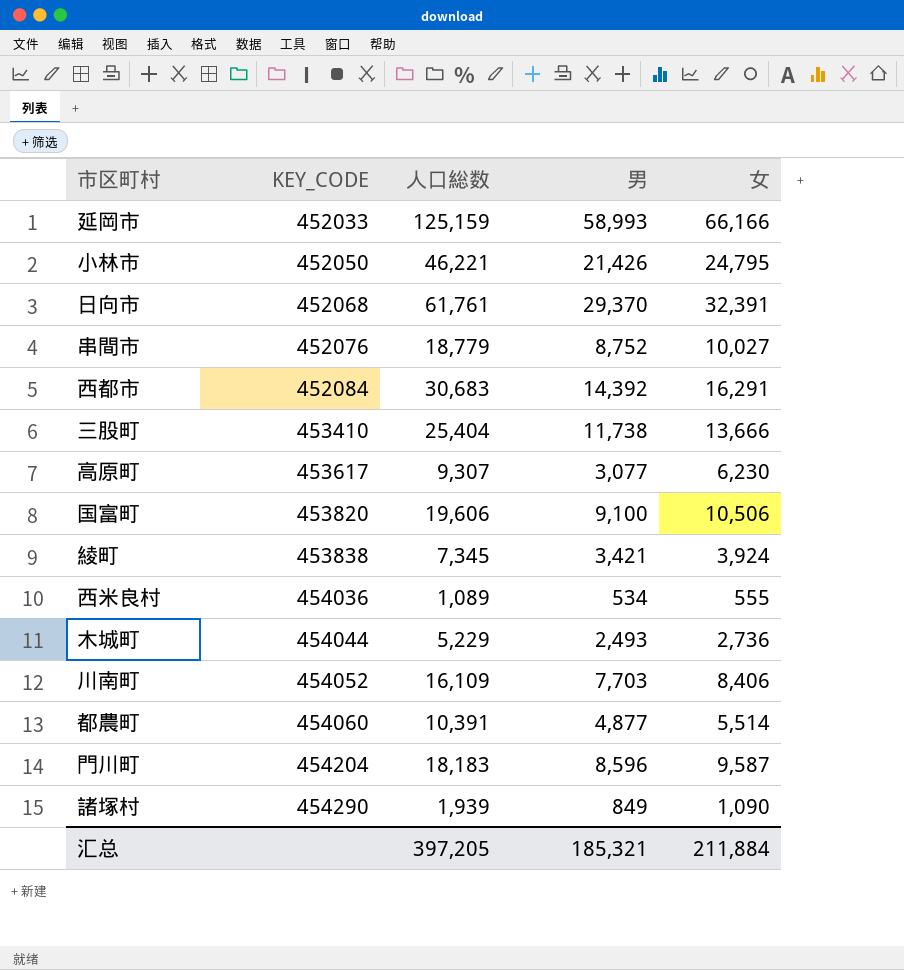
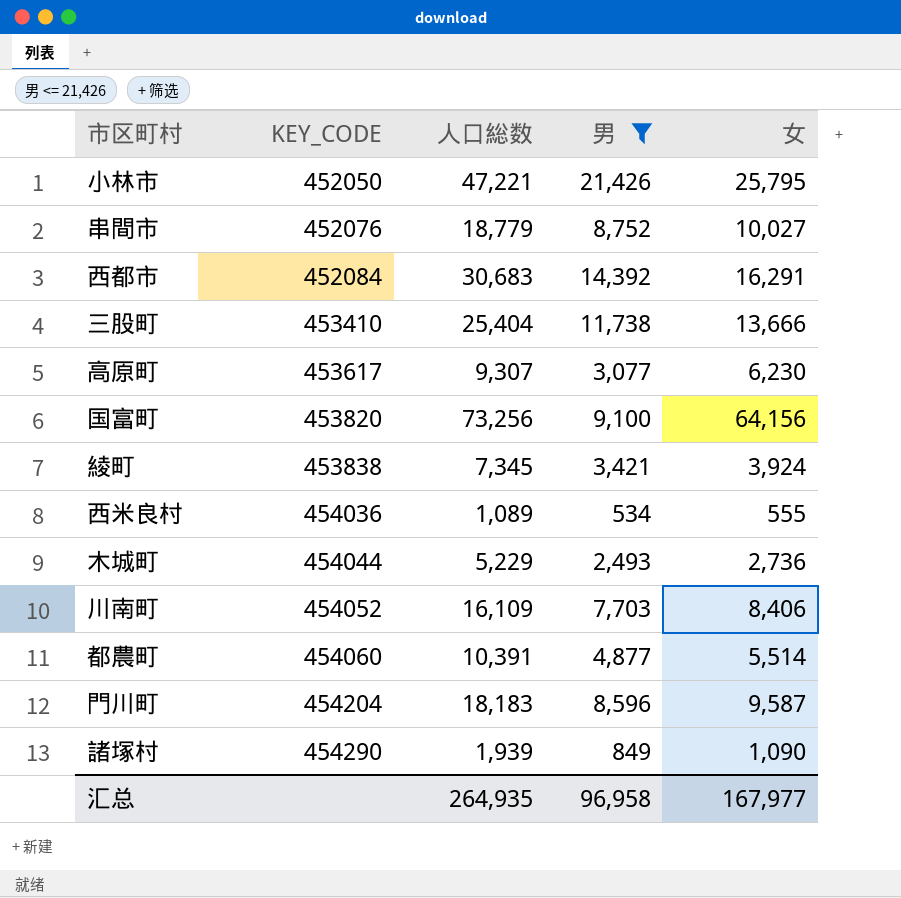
filter: none -> 男 <= 21,426
小林市 | 人口総数: 46,221 -> 47,221
小林市 | 女: 24,795 -> 25,795
国富町 | 人口総数: 19,606 -> 73,256
国富町 | 女: 10,506 -> 64,156
汇总 | 人口総数: 397,205 -> 264,935
汇总 | 男: 185,321 -> 96,958
汇总 | 女: 211,884 -> 167,977

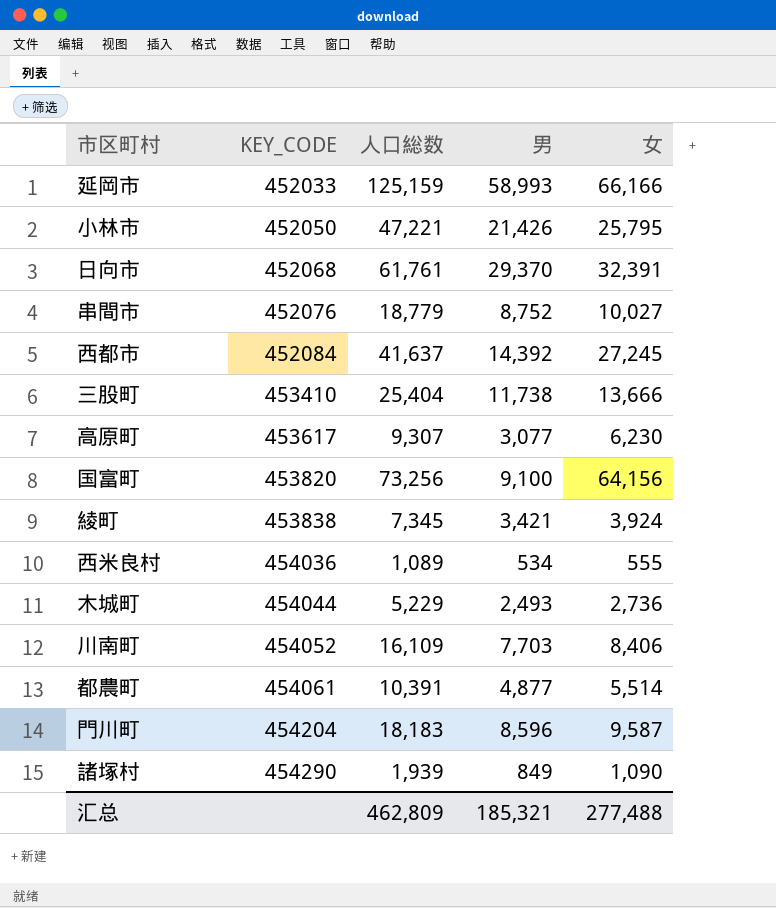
filter: 男 <= 21,426 -> none
西都市 | 人口総数: 30,683 -> 41,637
西都市 | 女: 16,291 -> 27,245
都農町 | KEY_CODE: 454060 -> 454061
汇总 | 人口総数: 264,935 -> 462,809
汇总 | 男: 96,958 -> 185,321
汇总 | 女: 167,977 -> 277,488

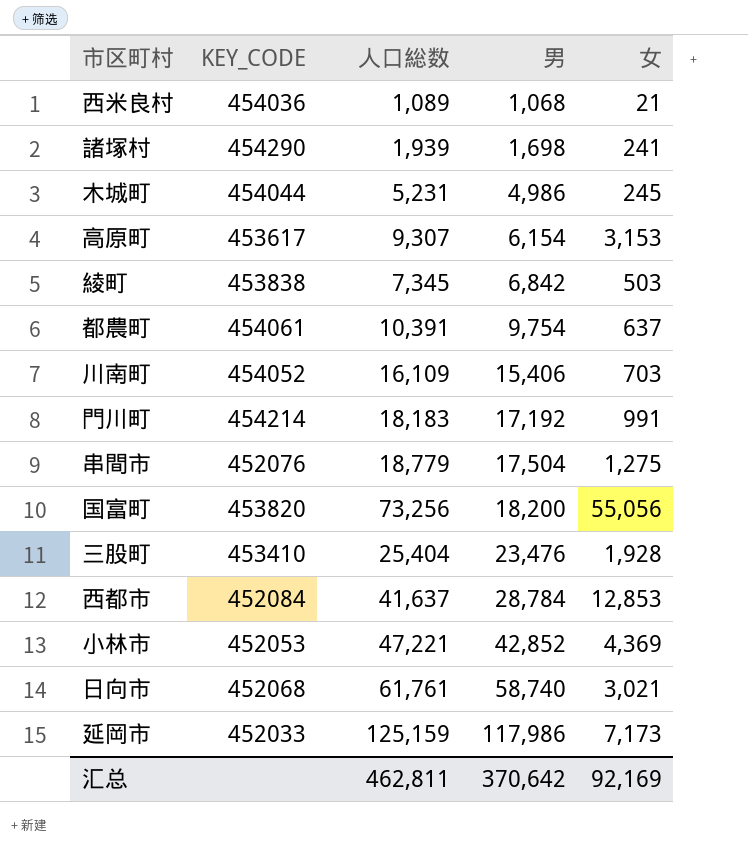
row order: KEY_CODE ascending -> 男 ascending
西米良村 | 男: 534 -> 1,068
西米良村 | 女: 555 -> 21
諸塚村 | 男: 849 -> 1,698
諸塚村 | 女: 1,090 -> 241
木城町 | 人口総数: 5,229 -> 5,231
木城町 | 男: 2,493 -> 4,986
木城町 | 女: 2,736 -> 245
高原町 | 男: 3,077 -> 6,154
高原町 | 女: 6,230 -> 3,153
綾町 | 男: 3,421 -> 6,842
綾町 | 女: 3,924 -> 503
都農町 | 男: 4,877 -> 9,754
都農町 | 女: 5,514 -> 637
川南町 | 男: 7,703 -> 15,406
川南町 | 女: 8,406 -> 703
門川町 | KEY_CODE: 454204 -> 454214
門川町 | 男: 8,596 -> 17,192
門川町 | 女: 9,587 -> 991
串間市 | 男: 8,752 -> 17,504
串間市 | 女: 10,027 -> 1,275
国富町 | 男: 9,100 -> 18,200
国富町 | 女: 64,156 -> 55,056
三股町 | 男: 11,738 -> 23,476
三股町 | 女: 13,666 -> 1,928
西都市 | 男: 14,392 -> 28,784
西都市 | 女: 27,245 -> 12,853
小林市 | KEY_CODE: 452050 -> 452053
小林市 | 男: 21,426 -> 42,852
小林市 | 女: 25,795 -> 4,369
日向市 | 男: 29,370 -> 58,740
日向市 | 女: 32,391 -> 3,021
延岡市 | 男: 58,993 -> 117,986
延岡市 | 女: 66,166 -> 7,173
汇总 | 人口総数: 462,809 -> 462,811
汇总 | 男: 185,321 -> 370,642
汇总 | 女: 277,488 -> 92,169

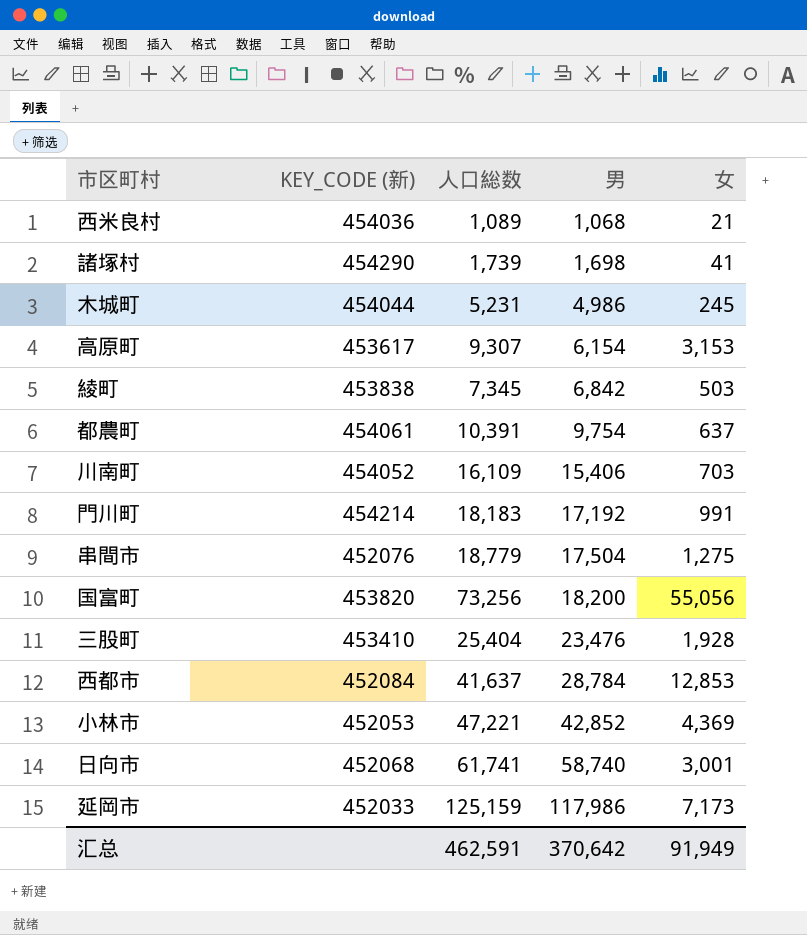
column name: KEY_CODE -> KEY_CODE (新)
諸塚村 | 人口総数: 1,939 -> 1,739
諸塚村 | 女: 241 -> 41
日向市 | 人口総数: 61,761 -> 61,741
日向市 | 女: 3,021 -> 3,001
汇总 | 人口総数: 462,811 -> 462,591
汇总 | 女: 92,169 -> 91,949

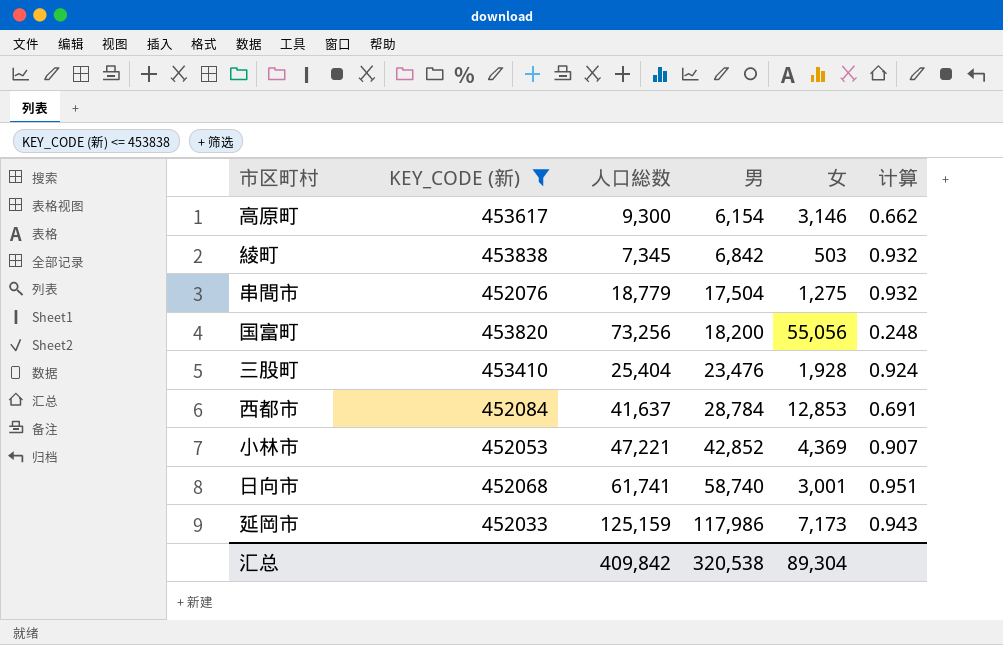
filter: none -> KEY_CODE (新) <= 453838
column 计算 | formula: none -> [男] / [人口総数]
高原町 | 人口総数: 9,307 -> 9,300
高原町 | 女: 3,153 -> 3,146
汇总 | 人口総数: 462,591 -> 409,842
汇总 | 男: 370,642 -> 320,538
汇总 | 女: 91,949 -> 89,304

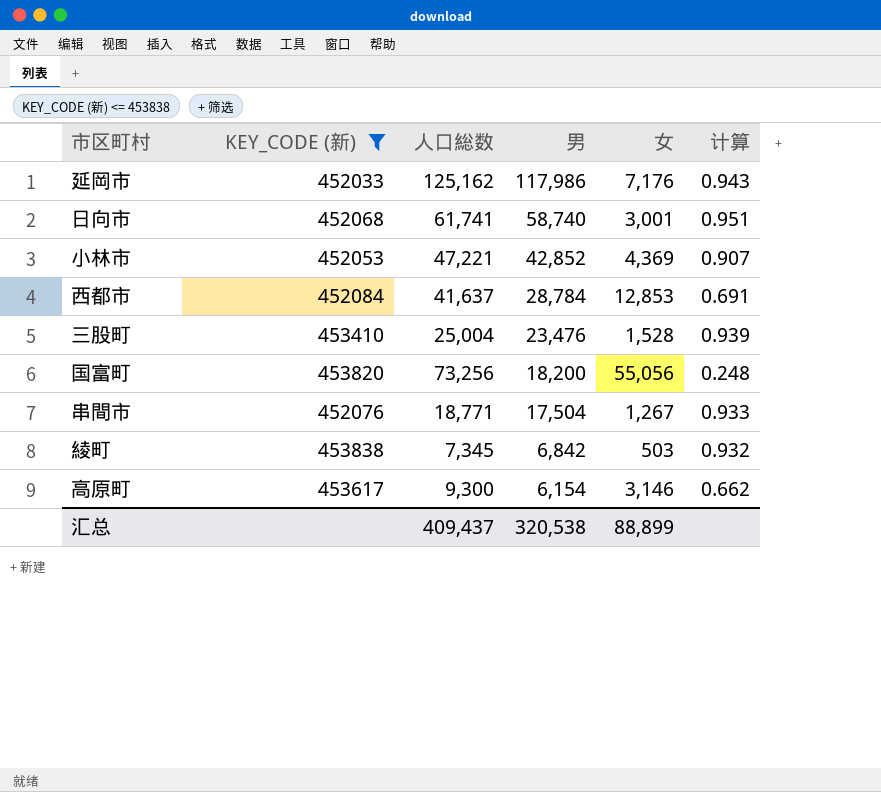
row order: 男 ascending -> 男 descending
延岡市 | 人口総数: 125,159 -> 125,162
延岡市 | 女: 7,173 -> 7,176
三股町 | 人口総数: 25,404 -> 25,004
三股町 | 女: 1,928 -> 1,528
三股町 | 计算: 0.924 -> 0.939
串間市 | 人口総数: 18,779 -> 18,771
串間市 | 女: 1,275 -> 1,267
串間市 | 计算: 0.932 -> 0.933
汇总 | 人口総数: 409,842 -> 409,437
汇总 | 女: 89,304 -> 88,899

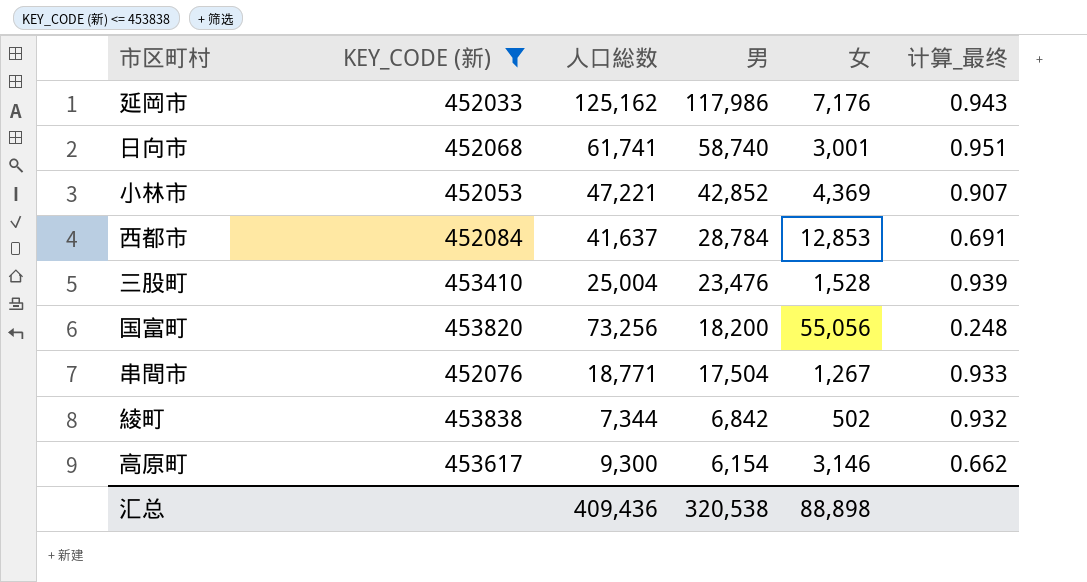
column name: 计算 -> 计算_最终
綾町 | 人口総数: 7,345 -> 7,344
綾町 | 女: 503 -> 502
汇总 | 人口総数: 409,437 -> 409,436
汇总 | 女: 88,899 -> 88,898

